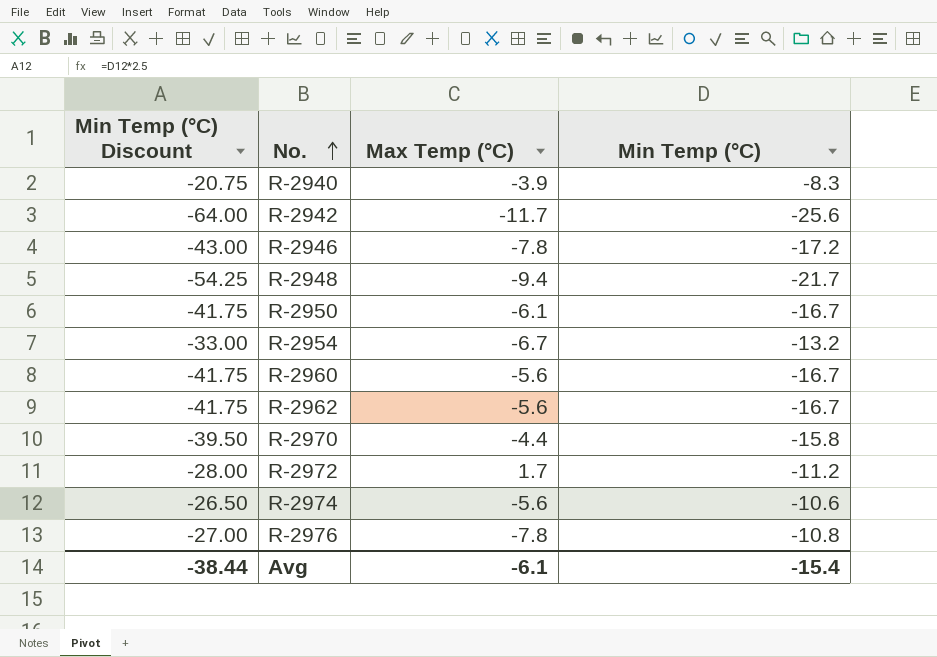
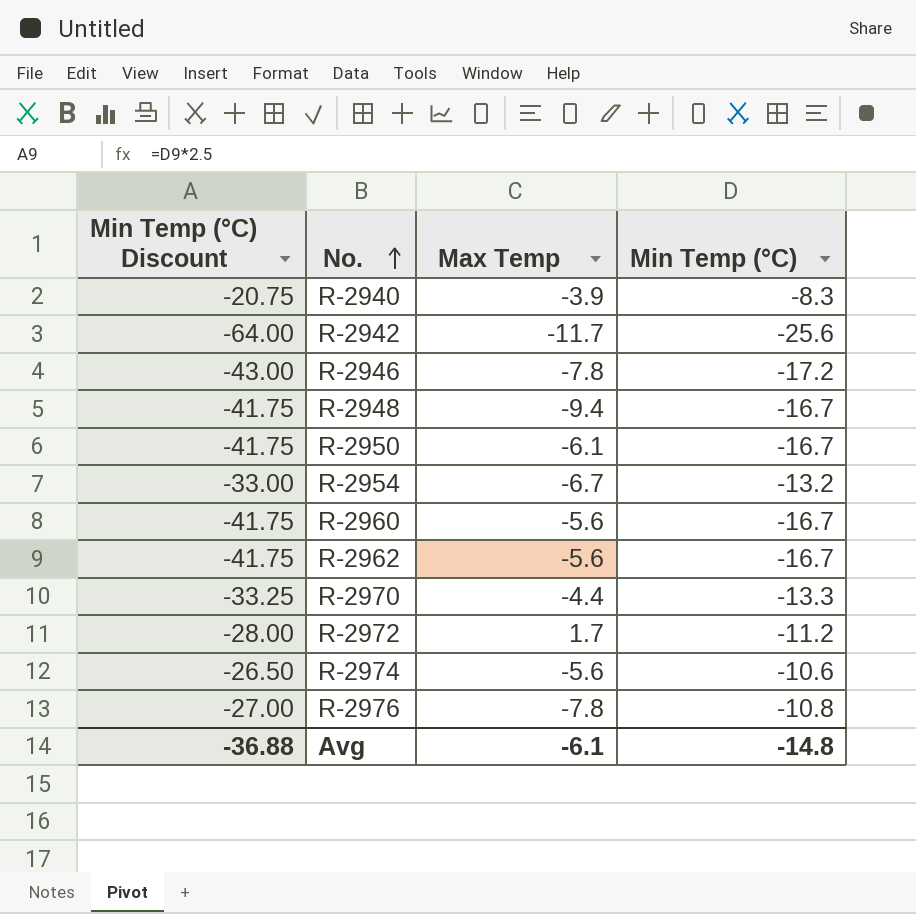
column name: Max Temp (°C) -> Max Temp
R-2948 | Min Temp (°C) Discount: -54.25 -> -41.75
R-2948 | Min Temp (°C): -21.7 -> -16.7
R-2970 | Min Temp (°C) Discount: -39.50 -> -33.25
R-2970 | Min Temp (°C): -15.8 -> -13.3
Avg | Min Temp (°C) Discount: -38.44 -> -36.88
Avg | Min Temp (°C): -15.4 -> -14.8

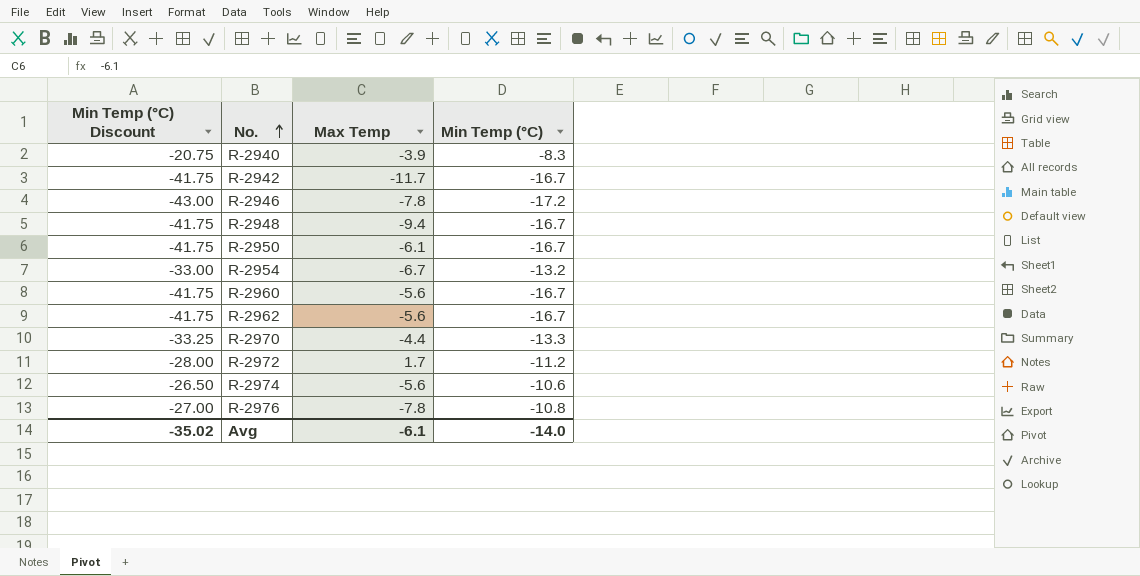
R-2942 | Min Temp (°C) Discount: -64.00 -> -41.75
R-2942 | Min Temp (°C): -25.6 -> -16.7
Avg | Min Temp (°C) Discount: -36.88 -> -35.02
Avg | Min Temp (°C): -14.8 -> -14.0

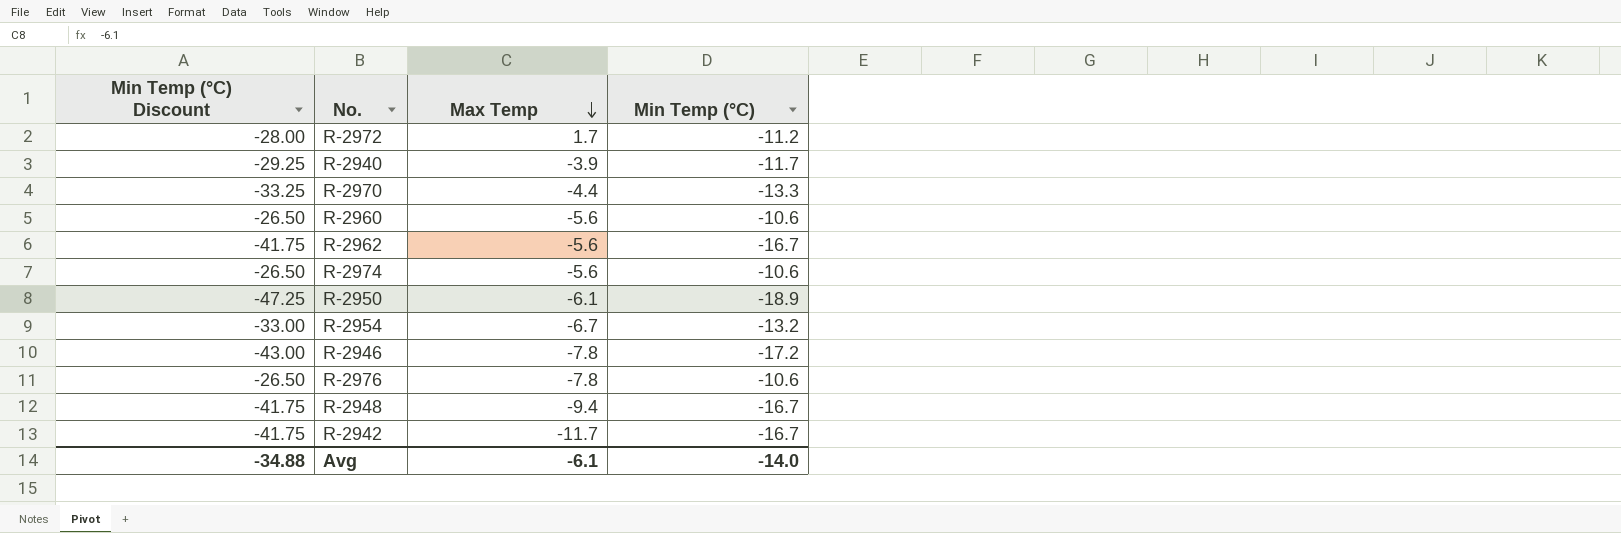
row order: No. ascending -> Max Temp descending
R-2940 | Min Temp (°C) Discount: -20.75 -> -29.25
R-2940 | Min Temp (°C): -8.3 -> -11.7
R-2960 | Min Temp (°C) Discount: -41.75 -> -26.50
R-2960 | Min Temp (°C): -16.7 -> -10.6
R-2950 | Min Temp (°C) Discount: -41.75 -> -47.25
R-2950 | Min Temp (°C): -16.7 -> -18.9
R-2976 | Min Temp (°C) Discount: -27.00 -> -26.50
R-2976 | Min Temp (°C): -10.8 -> -10.6
Avg | Min Temp (°C) Discount: -35.02 -> -34.88

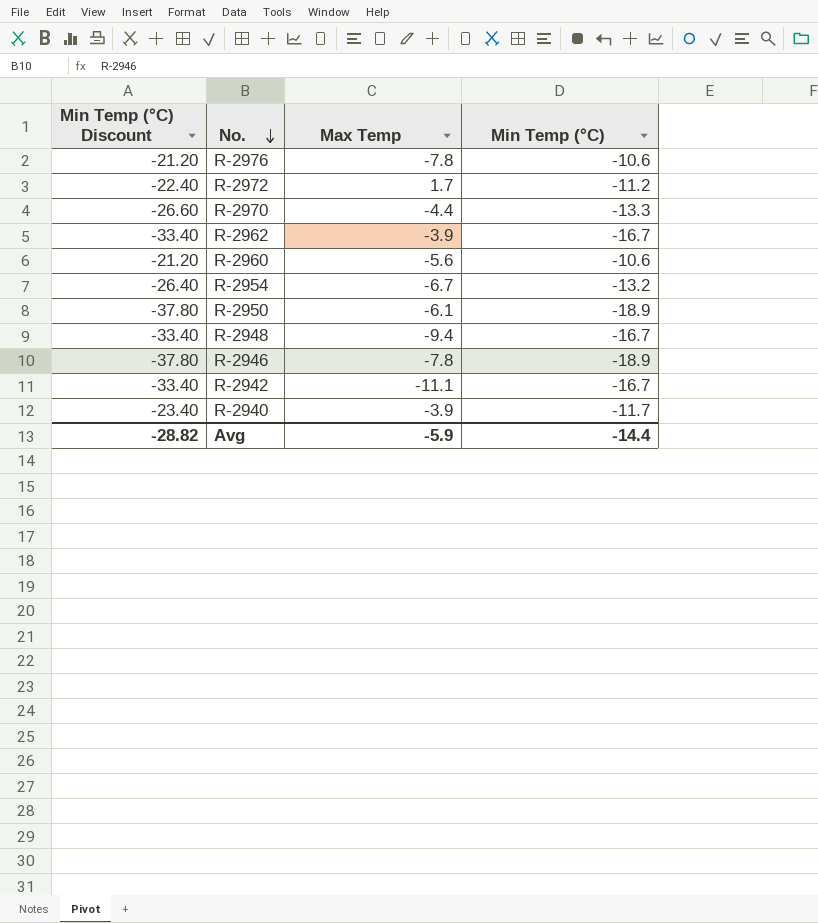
row order: Max Temp descending -> No. descending
column Min Temp (°C) Discount | formula: [Min Temp (°C)] * 2.5 -> [Min Temp (°C)] * 2
row R-2974: -26.50 | -5.6 | -10.6 -> none
R-2962 | Max Temp: -5.6 -> -3.9
R-2946 | Min Temp (°C): -17.2 -> -18.9
R-2942 | Max Temp: -11.7 -> -11.1
Avg | Min Temp (°C) Discount: -34.88 -> -28.82
Avg | Max Temp: -6.1 -> -5.9
Avg | Min Temp (°C): -14.0 -> -14.4

